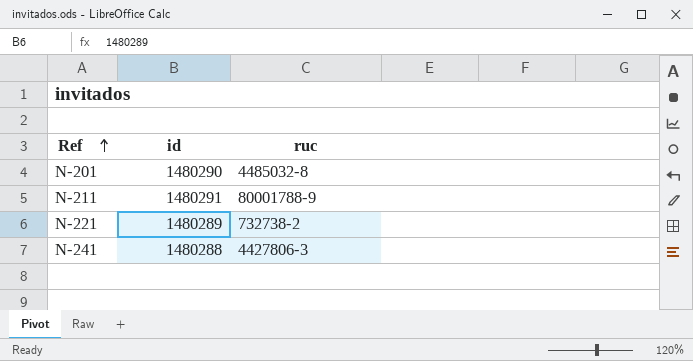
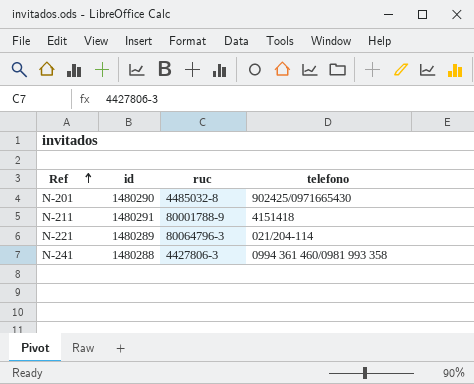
column telefono | position: none -> 4
N-221 | ruc: 732738-2 -> 80064796-3

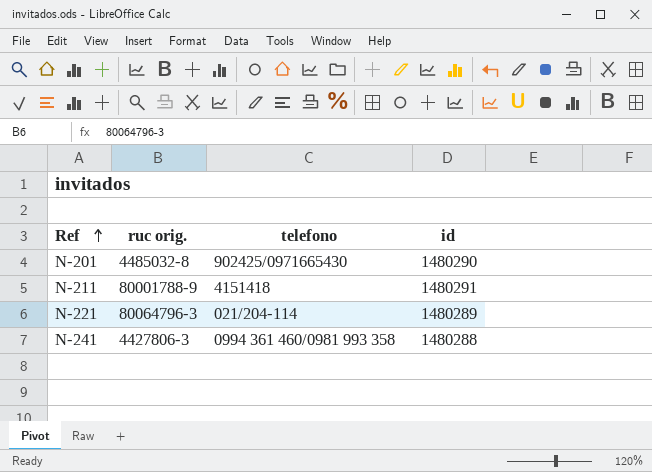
column name: ruc -> ruc orig.
column id | position: 2 -> 4

